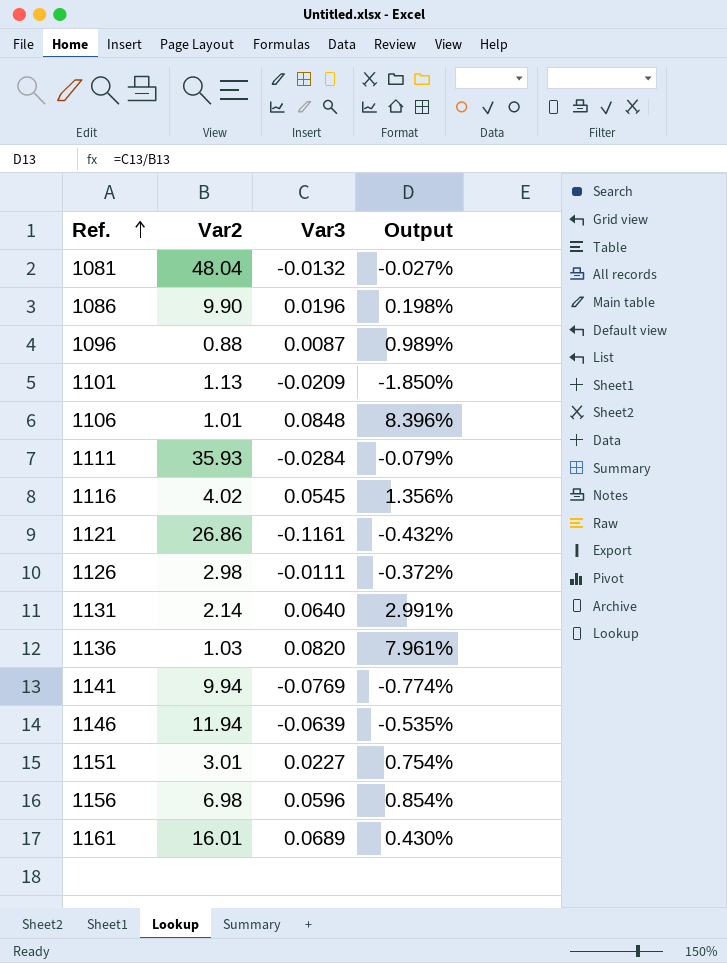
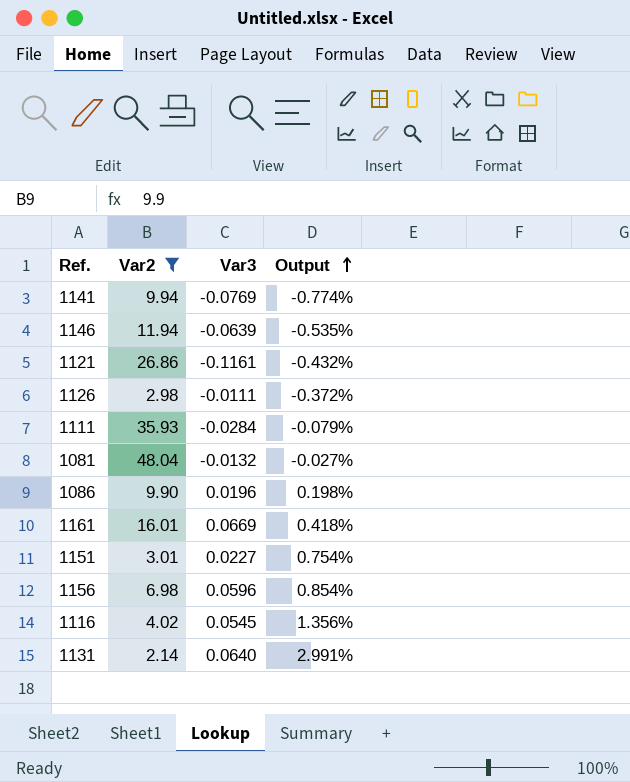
filter: none -> Var2 >= 2.14
row order: Ref. ascending -> Output ascending
1161 | Var3: 0.0689 -> 0.0669
1161 | Output: 0.430% -> 0.418%

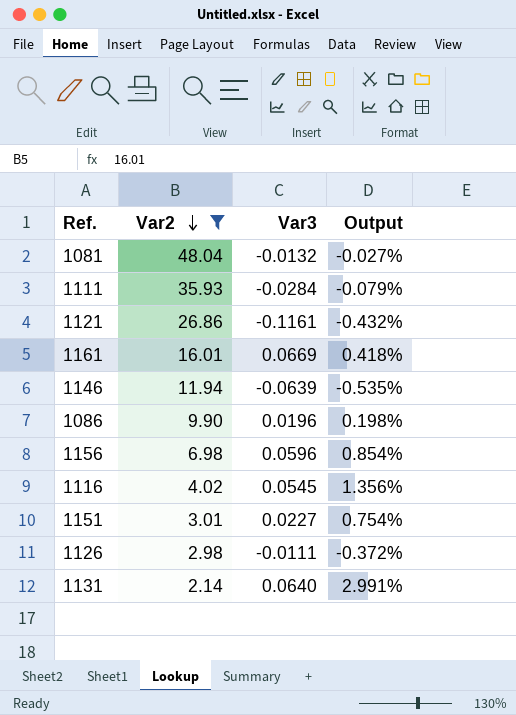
row order: Output ascending -> Var2 descending
row 1141: 9.94 | -0.0769 | -0.774% -> none

